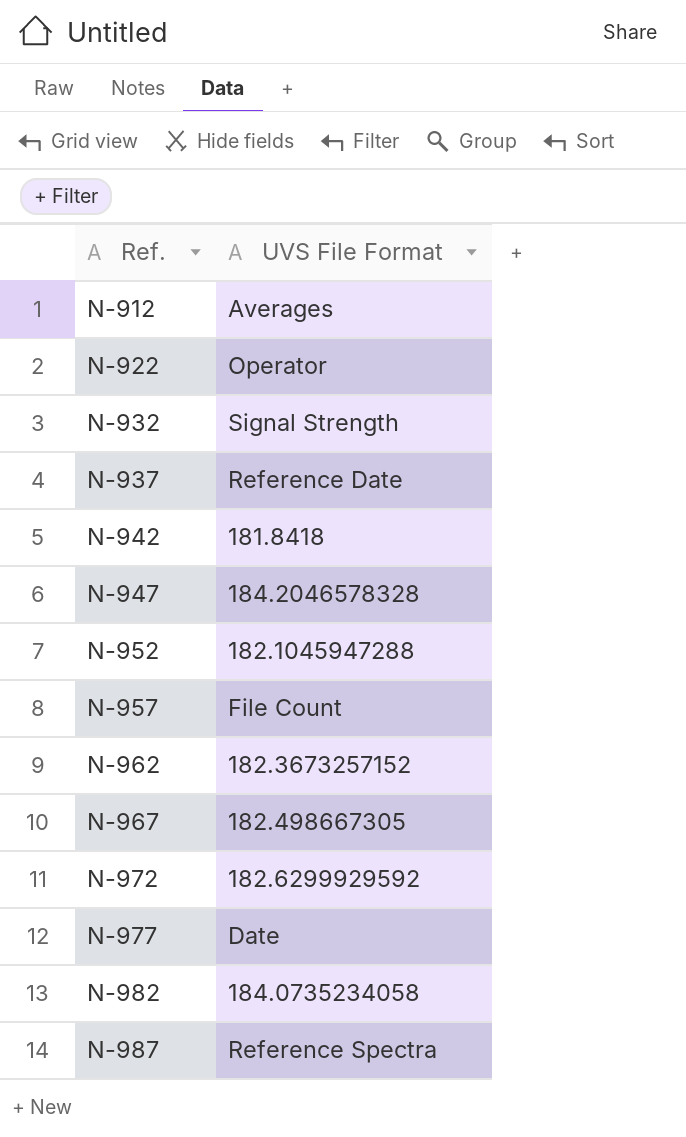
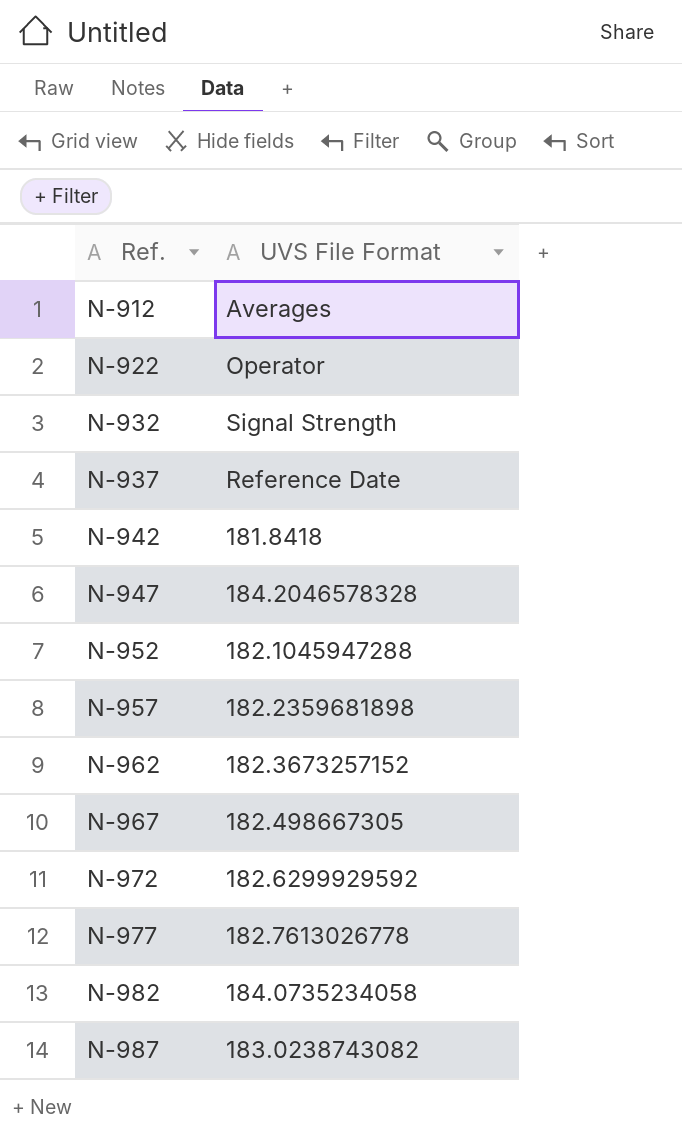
N-957 | UVS File Format: File Count -> 182.2359681898
N-977 | UVS File Format: Date -> 182.7613026778
N-987 | UVS File Format: Reference Spectra -> 183.0238743082

